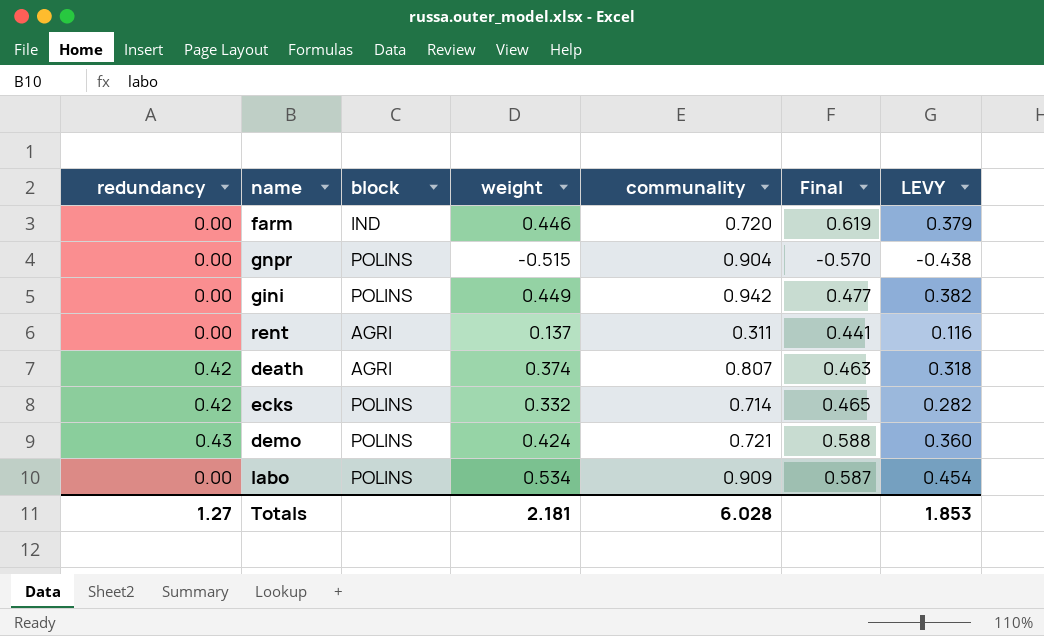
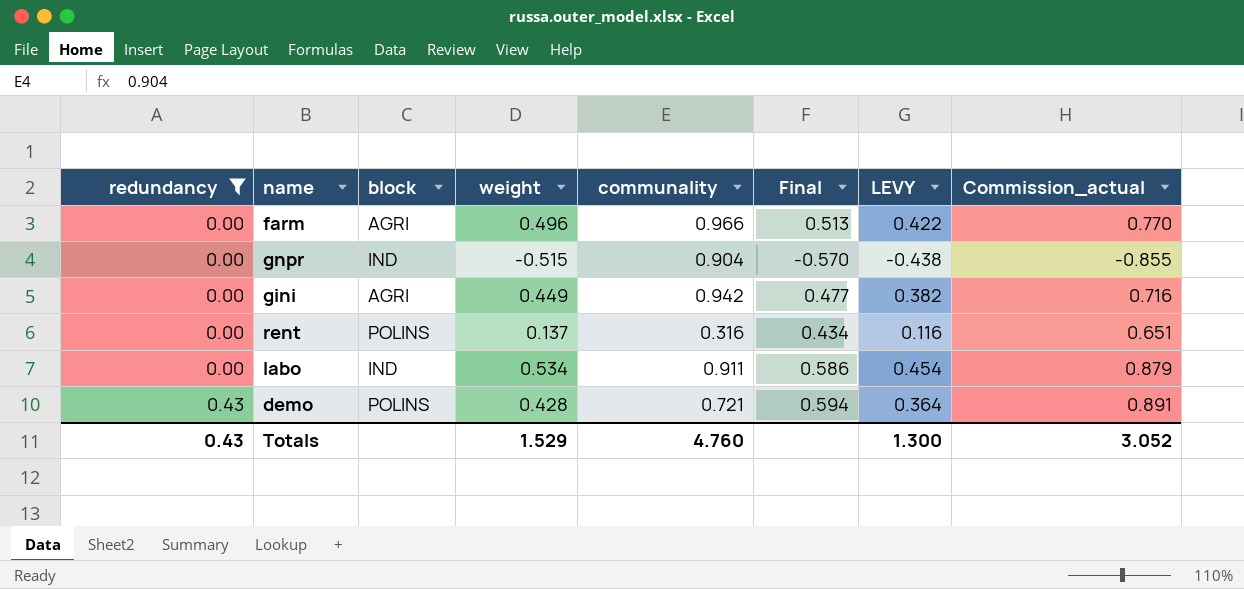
filter: none -> redundancy != 0.42
row order: none -> redundancy ascending
column Commission_actual | formula: none -> [Final] * 1.5
farm | block: IND -> AGRI
farm | weight: 0.446 -> 0.496
farm | communality: 0.720 -> 0.966
farm | Final: 0.619 -> 0.513
farm | LEVY: 0.379 -> 0.422
gnpr | block: POLINS -> IND
gini | block: POLINS -> AGRI
rent | block: AGRI -> POLINS
rent | communality: 0.311 -> 0.316
rent | Final: 0.441 -> 0.434
labo | block: POLINS -> IND
labo | communality: 0.909 -> 0.911
labo | Final: 0.587 -> 0.586
demo | weight: 0.424 -> 0.428
demo | Final: 0.588 -> 0.594
demo | LEVY: 0.360 -> 0.364
Totals | redundancy: 1.27 -> 0.43
Totals | weight: 2.181 -> 1.529
Totals | communality: 6.028 -> 4.760
Totals | LEVY: 1.853 -> 1.300

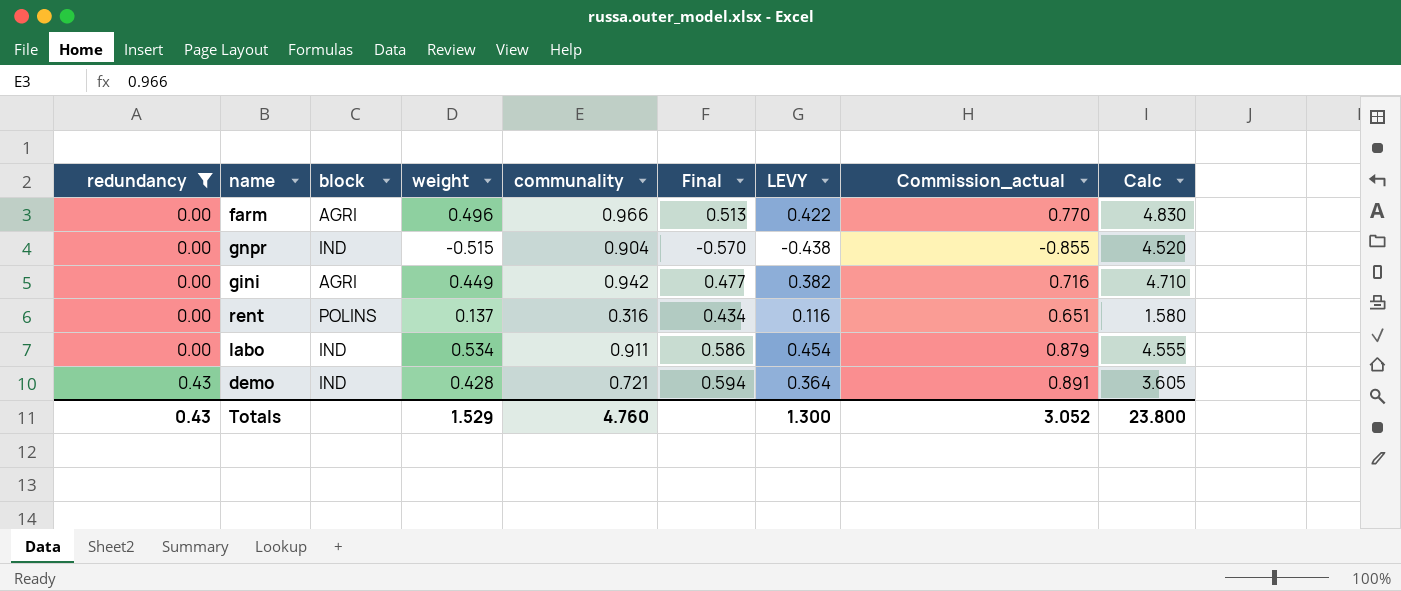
column Calc | formula: none -> [communality] * 5
demo | block: POLINS -> IND

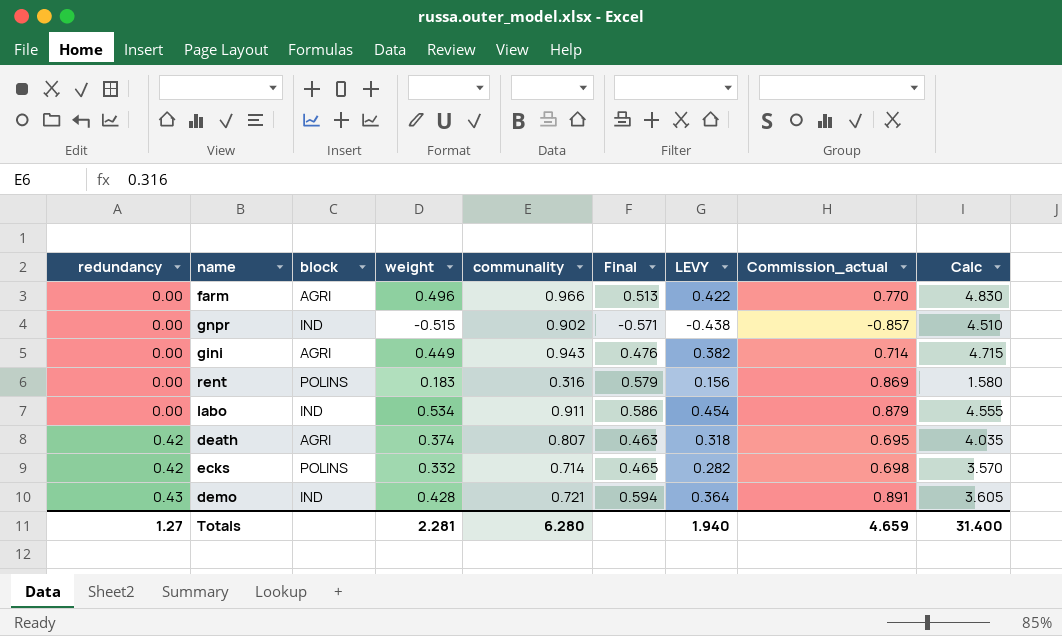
filter: redundancy != 0.42 -> none
gnpr | communality: 0.904 -> 0.902
gnpr | Final: -0.570 -> -0.571
gnpr | Commission_actual: -0.855 -> -0.857
gnpr | Calc: 4.520 -> 4.510
gini | communality: 0.942 -> 0.943
gini | Final: 0.477 -> 0.476
gini | Commission_actual: 0.716 -> 0.714
gini | Calc: 4.710 -> 4.715
rent | weight: 0.137 -> 0.183
rent | Final: 0.434 -> 0.579
rent | LEVY: 0.116 -> 0.156
rent | Commission_actual: 0.651 -> 0.869
Totals | redundancy: 0.43 -> 1.27
Totals | weight: 1.529 -> 2.281
Totals | communality: 4.760 -> 6.280
Totals | LEVY: 1.300 -> 1.940
Totals | Commission_actual: 3.052 -> 4.659
Totals | Calc: 23.800 -> 31.400

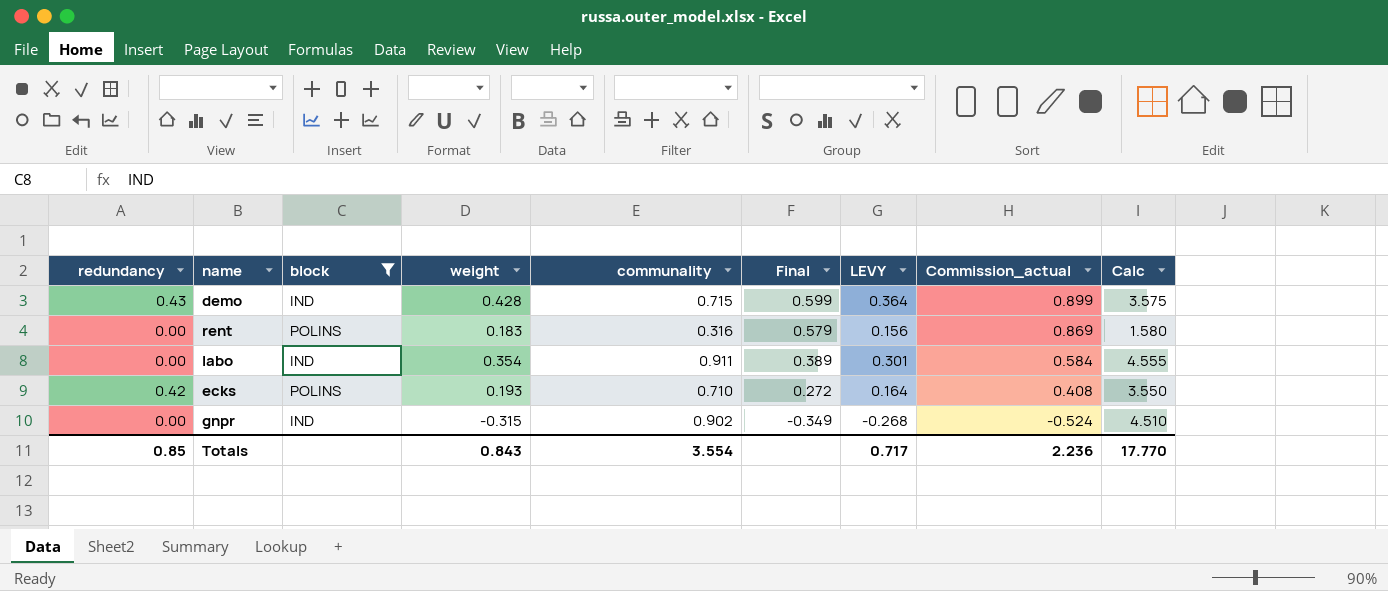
filter: none -> block != AGRI
row order: redundancy ascending -> Final descending
demo | communality: 0.721 -> 0.715
demo | Final: 0.594 -> 0.599
demo | Commission_actual: 0.891 -> 0.899
demo | Calc: 3.605 -> 3.575
labo | weight: 0.534 -> 0.354
labo | Final: 0.586 -> 0.389
labo | LEVY: 0.454 -> 0.301
labo | Commission_actual: 0.879 -> 0.584
ecks | weight: 0.332 -> 0.193
ecks | communality: 0.714 -> 0.710
ecks | Final: 0.465 -> 0.272
ecks | LEVY: 0.282 -> 0.164
ecks | Commission_actual: 0.698 -> 0.408
ecks | Calc: 3.570 -> 3.550
gnpr | weight: -0.515 -> -0.315
gnpr | Final: -0.571 -> -0.349
gnpr | LEVY: -0.438 -> -0.268
gnpr | Commission_actual: -0.857 -> -0.524
Totals | redundancy: 1.27 -> 0.85
Totals | weight: 2.281 -> 0.843
Totals | communality: 6.280 -> 3.554
Totals | LEVY: 1.940 -> 0.717
Totals | Commission_actual: 4.659 -> 2.236
Totals | Calc: 31.400 -> 17.770

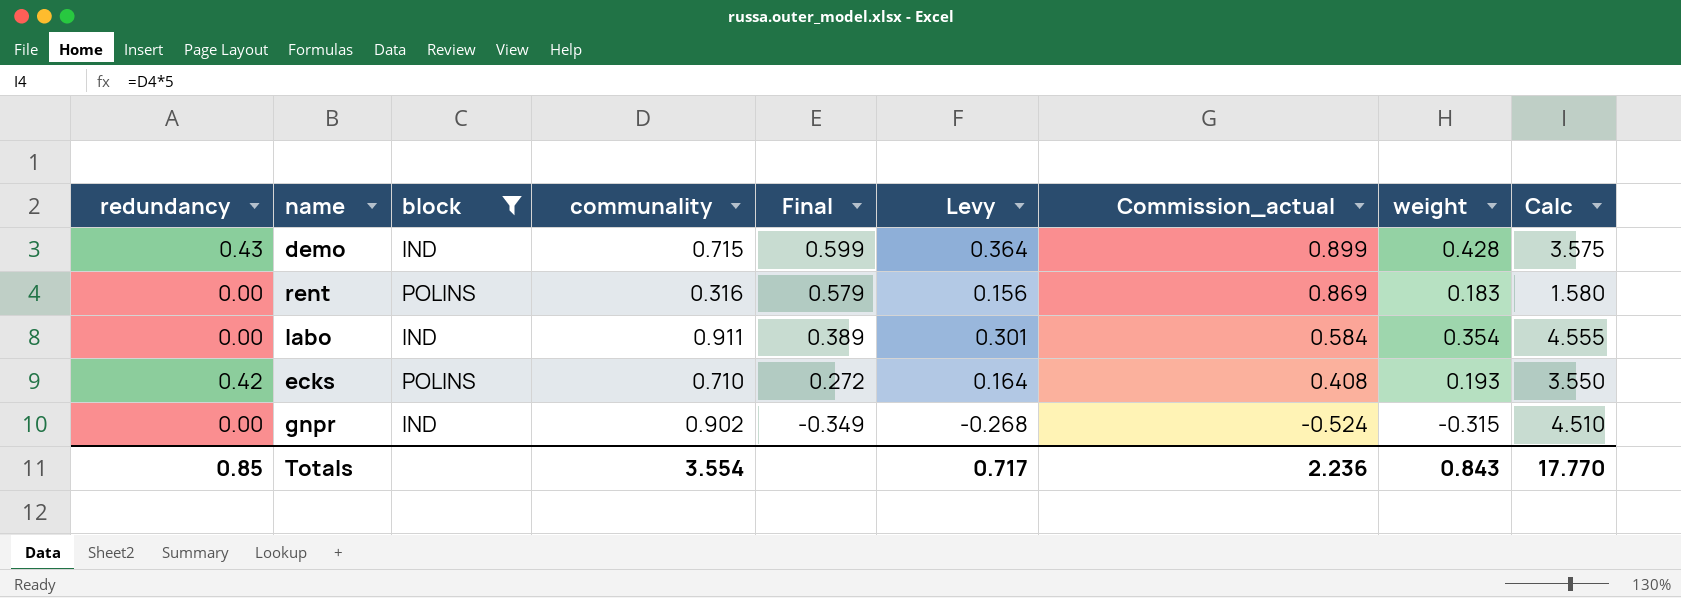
column name: LEVY -> Levy
column weight | position: 4 -> 8

